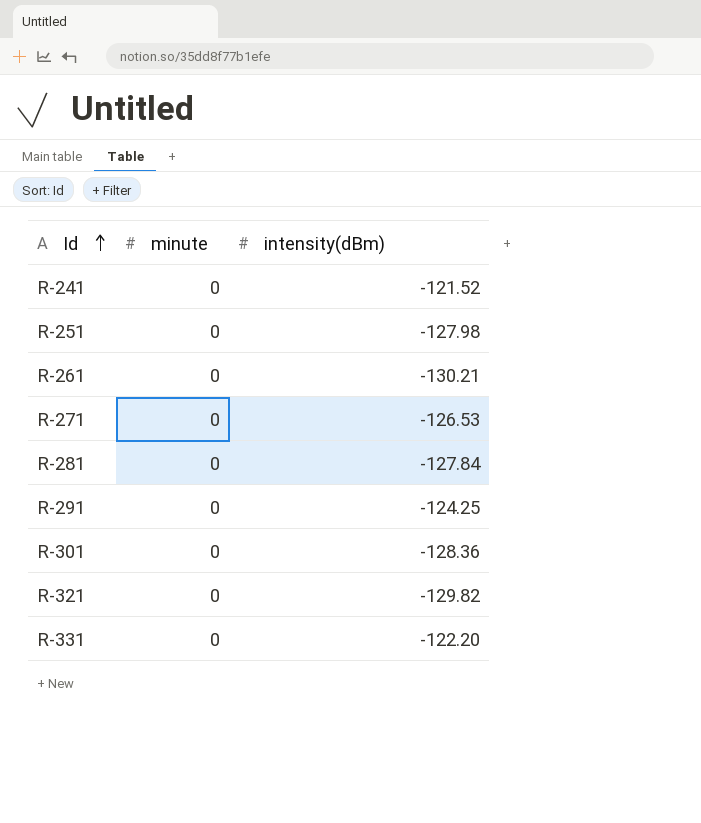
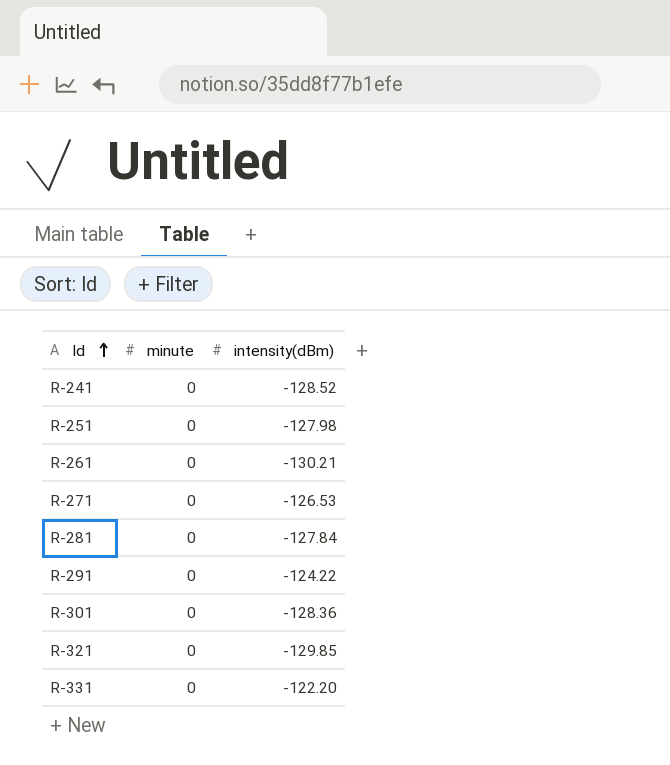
R-241 | intensity(dBm): -121.52 -> -128.52
R-291 | intensity(dBm): -124.25 -> -124.22
R-321 | intensity(dBm): -129.82 -> -129.85

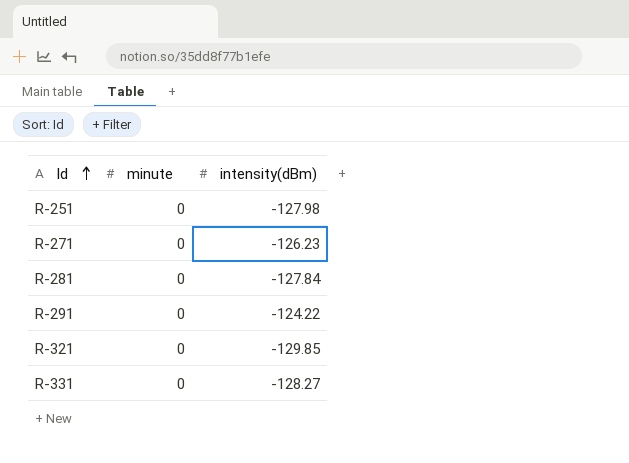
row R-241: 0 | -128.52 -> none
row R-261: 0 | -130.21 -> none
row R-301: 0 | -128.36 -> none
R-271 | intensity(dBm): -126.53 -> -126.23
R-331 | intensity(dBm): -122.20 -> -128.27

